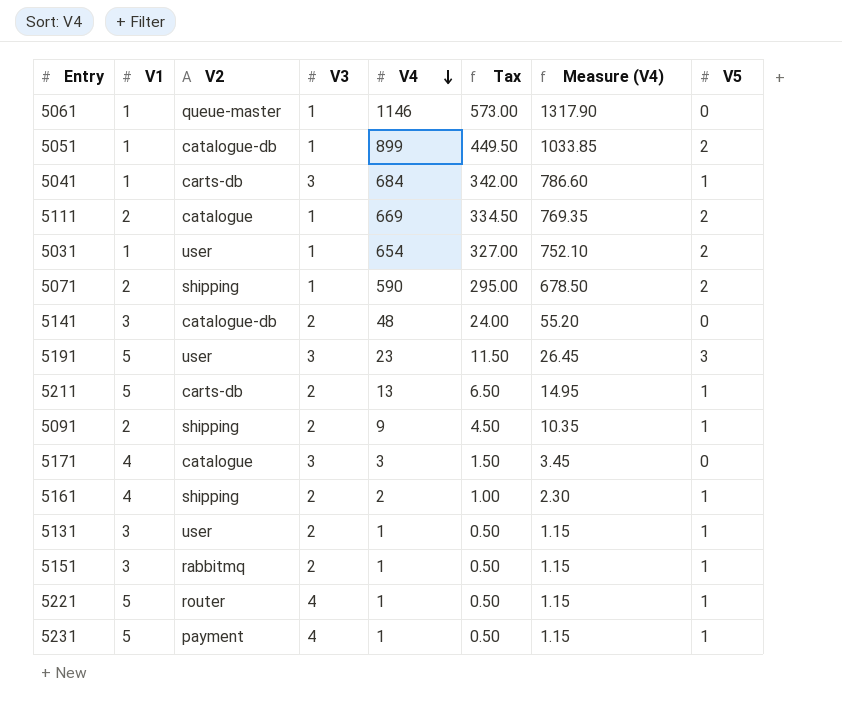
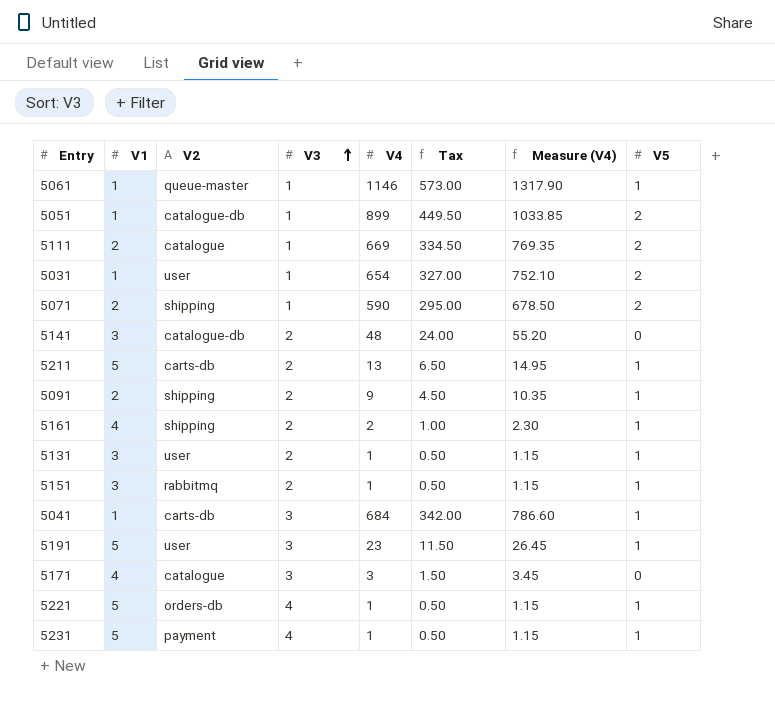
row order: V4 descending -> V3 ascending
5061 | V5: 0 -> 1
5191 | V5: 3 -> 1
5221 | V2: router -> orders-db

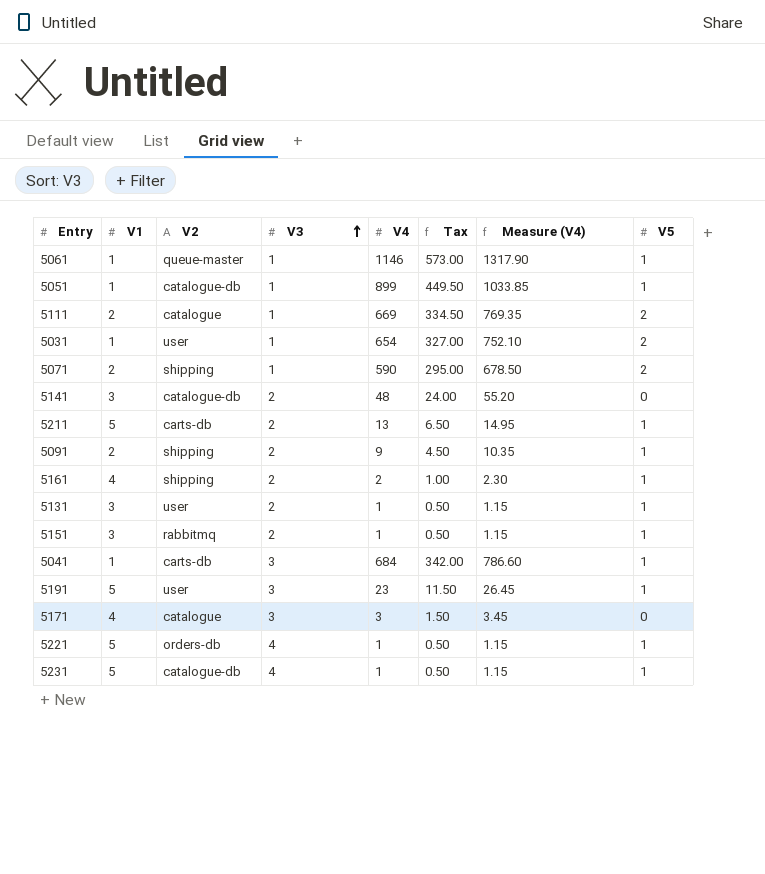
5051 | V5: 2 -> 1
5231 | V2: payment -> catalogue-db

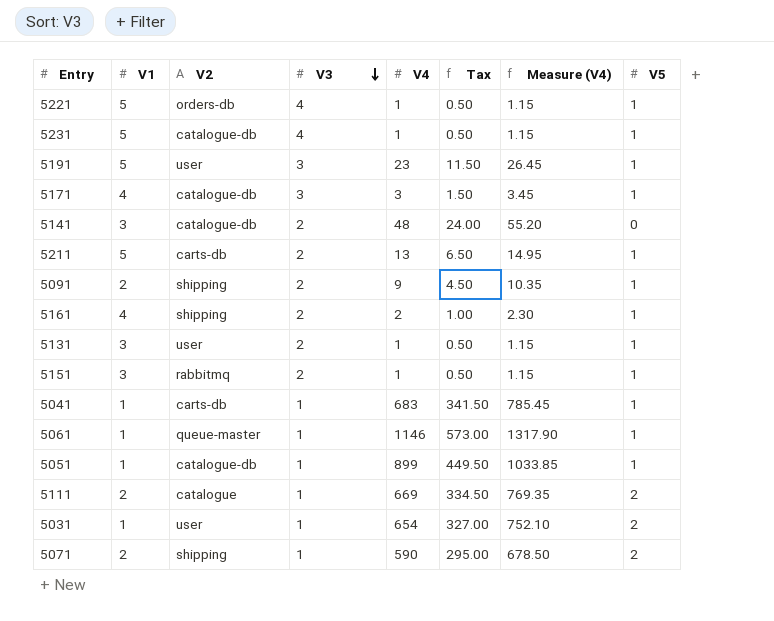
row order: V3 ascending -> V3 descending
5171 | V2: catalogue -> catalogue-db
5171 | V5: 0 -> 1
5041 | V3: 3 -> 1
5041 | V4: 684 -> 683
5041 | Tax: 342.00 -> 341.50
5041 | Measure (V4): 786.60 -> 785.45

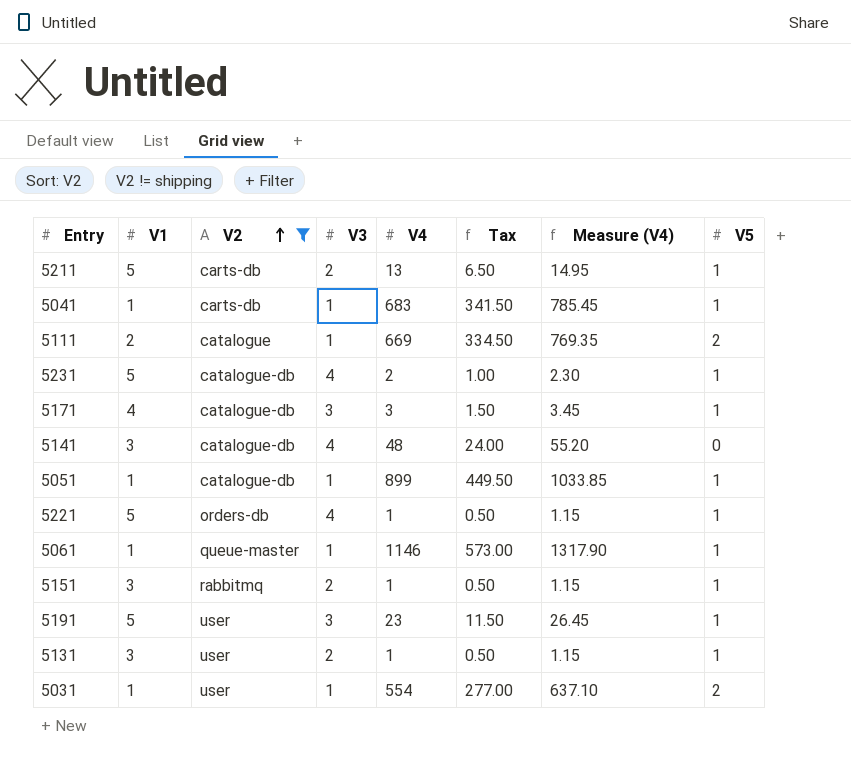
filter: none -> V2 != shipping
row order: V3 descending -> V2 ascending
5231 | V4: 1 -> 2
5231 | Tax: 0.50 -> 1.00
5231 | Measure (V4): 1.15 -> 2.30
5141 | V3: 2 -> 4
5031 | V4: 654 -> 554
5031 | Tax: 327.00 -> 277.00
5031 | Measure (V4): 752.10 -> 637.10

